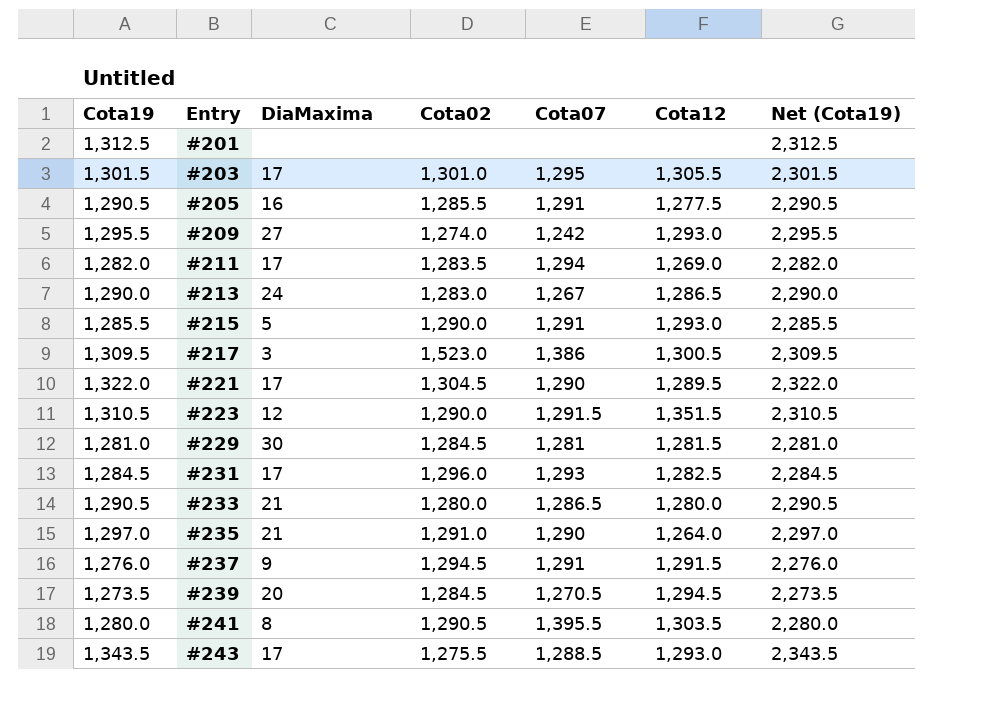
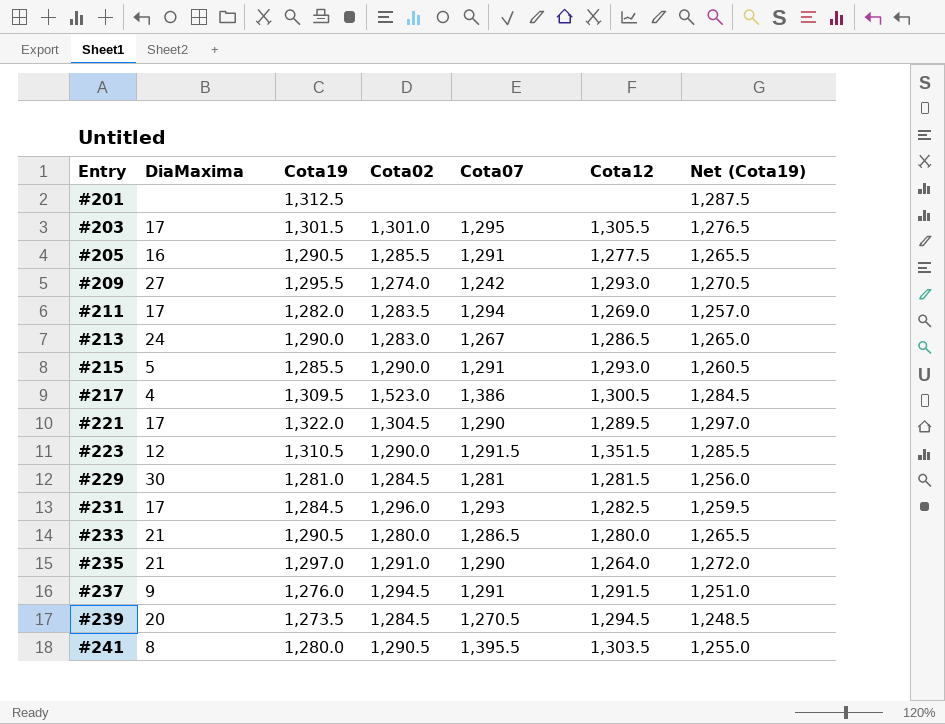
column Cota19 | position: 1 -> 3
column Net (Cota19) | formula: [Cota19] + 1000 -> [Cota19] - 25
row #243: 1,343.5 | 17 | 1,275.5 | 1,288.5 | 1,293.0 | 2,343.5 -> none
#217 | DiaMaxima: 3 -> 4

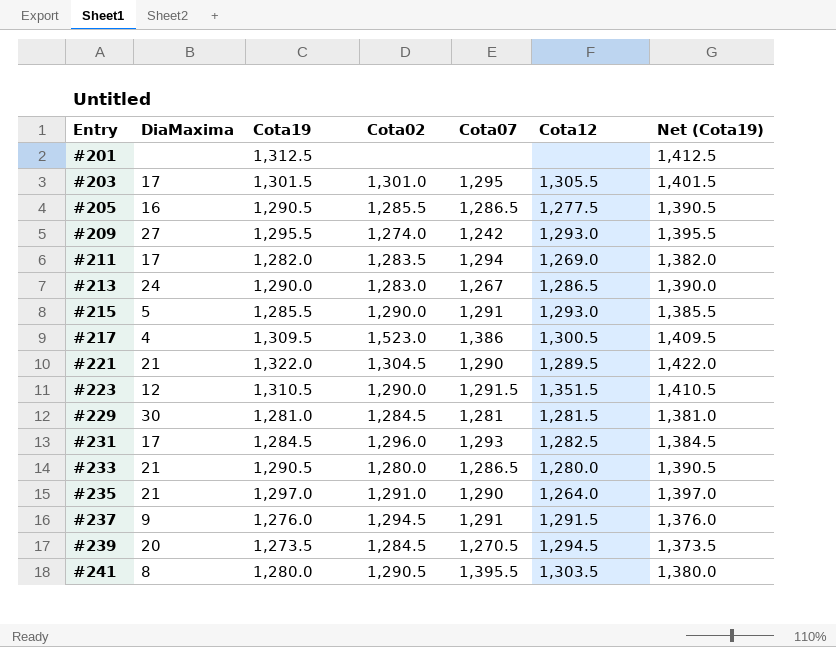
column Net (Cota19) | formula: [Cota19] - 25 -> [Cota19] + 100
#205 | Cota07: 1,291 -> 1,286.5
#221 | DiaMaxima: 17 -> 21

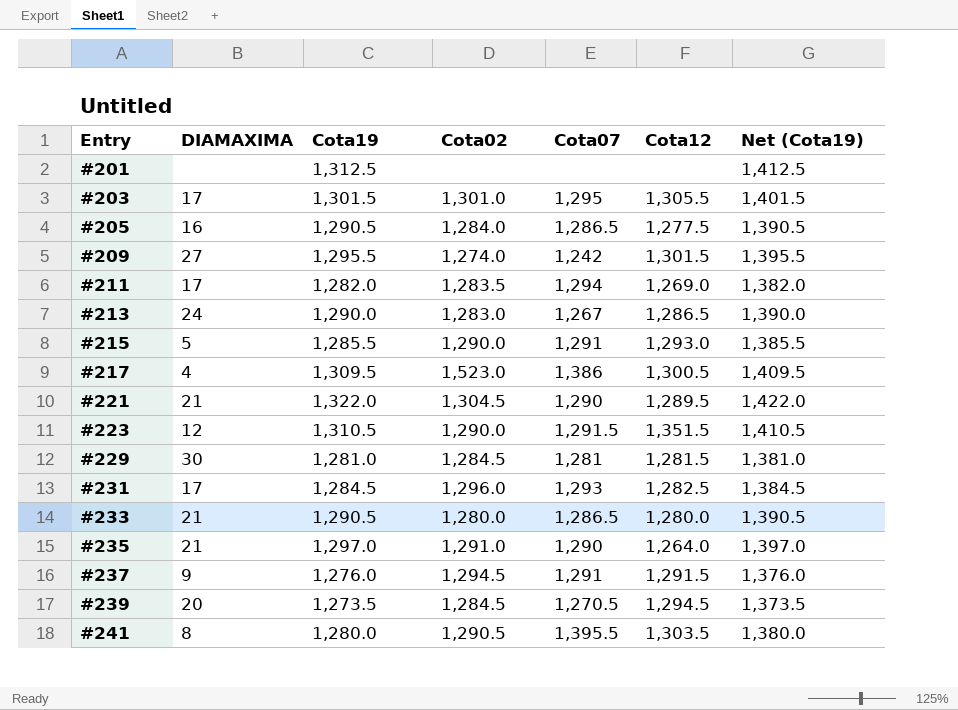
column name: DiaMaxima -> DIAMAXIMA
#205 | Cota02: 1,285.5 -> 1,284.0
#209 | Cota12: 1,293.0 -> 1,301.5

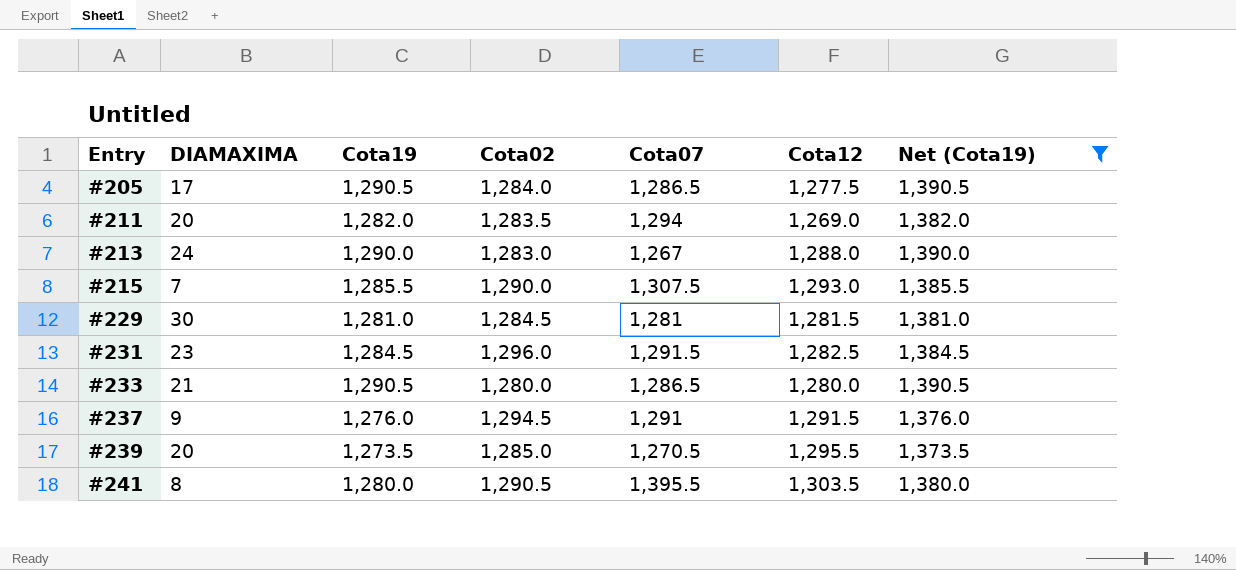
filter: none -> Net (Cota19) <= 1,390.5
#205 | DIAMAXIMA: 16 -> 17
#211 | DIAMAXIMA: 17 -> 20
#213 | Cota12: 1,286.5 -> 1,288.0
#215 | DIAMAXIMA: 5 -> 7
#215 | Cota07: 1,291 -> 1,307.5
#231 | DIAMAXIMA: 17 -> 23
#231 | Cota07: 1,293 -> 1,291.5
#239 | Cota02: 1,284.5 -> 1,285.0
#239 | Cota12: 1,294.5 -> 1,295.5

